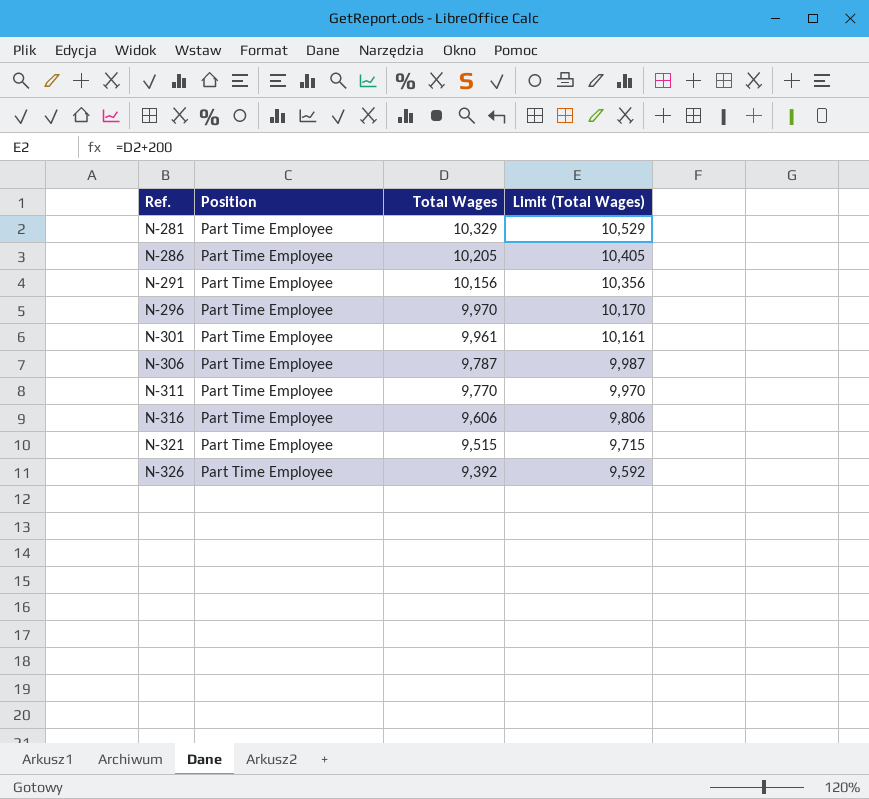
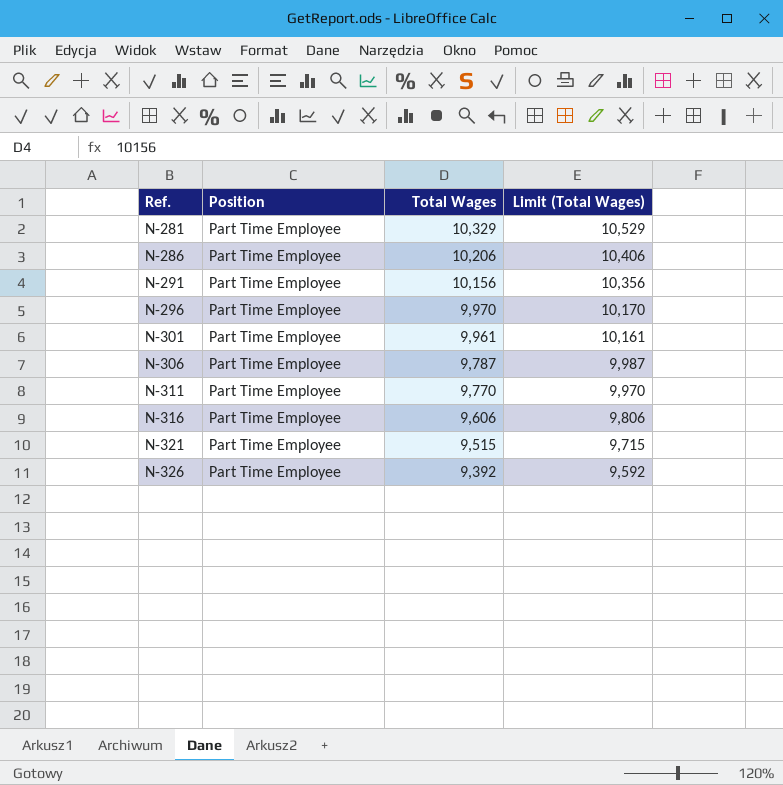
N-286 | Total Wages: 10,205 -> 10,206
N-286 | Limit (Total Wages): 10,405 -> 10,406

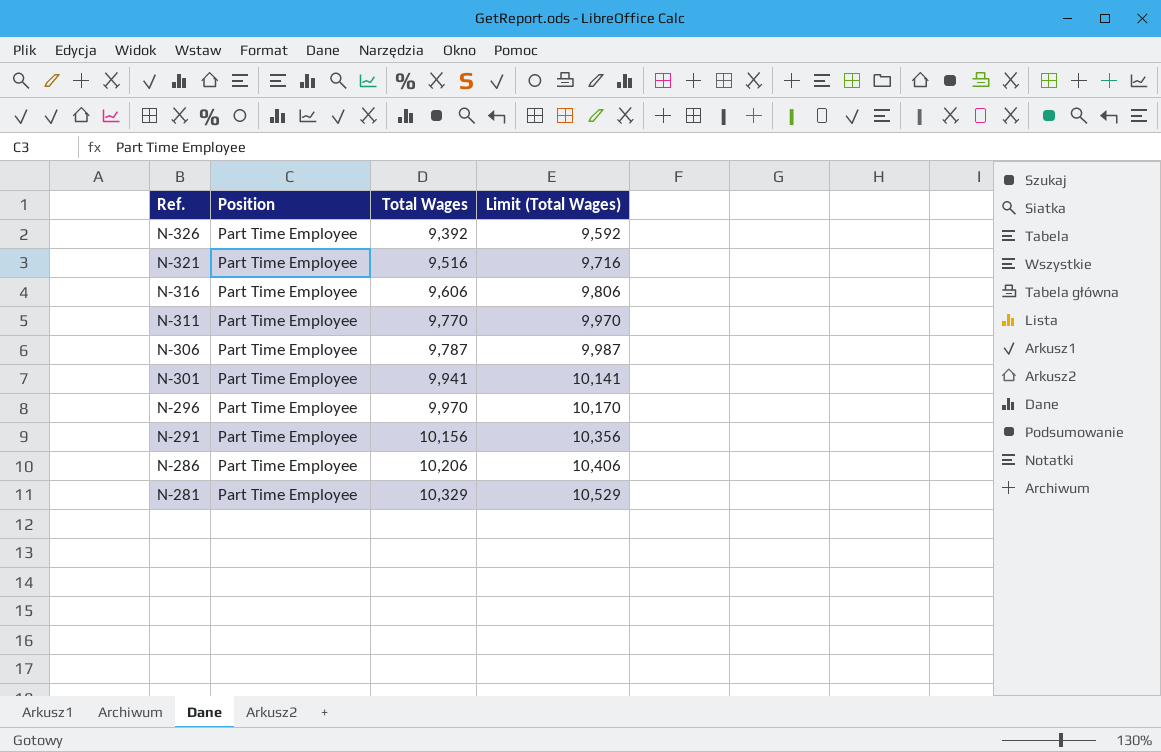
row order: Ref. ascending -> Ref. descending
N-321 | Total Wages: 9,515 -> 9,516
N-321 | Limit (Total Wages): 9,715 -> 9,716
N-301 | Total Wages: 9,961 -> 9,941
N-301 | Limit (Total Wages): 10,161 -> 10,141

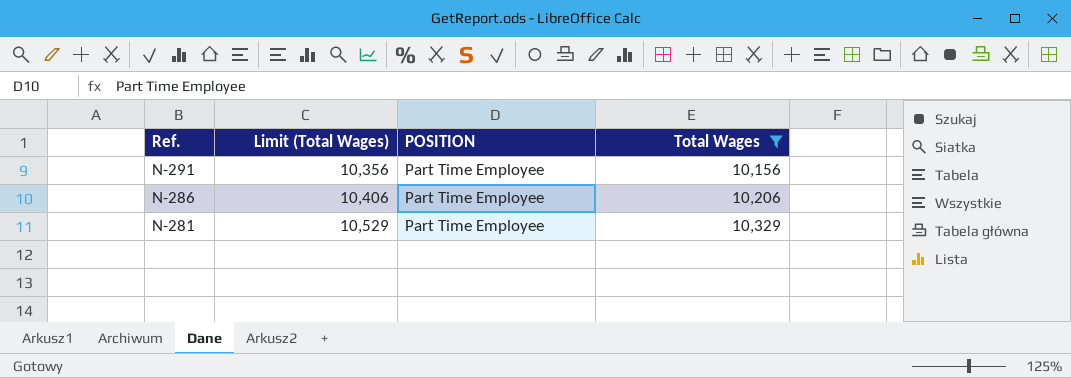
filter: none -> Total Wages >= 10,156
column Limit (Total Wages) | position: 4 -> 2
column name: Position -> POSITION

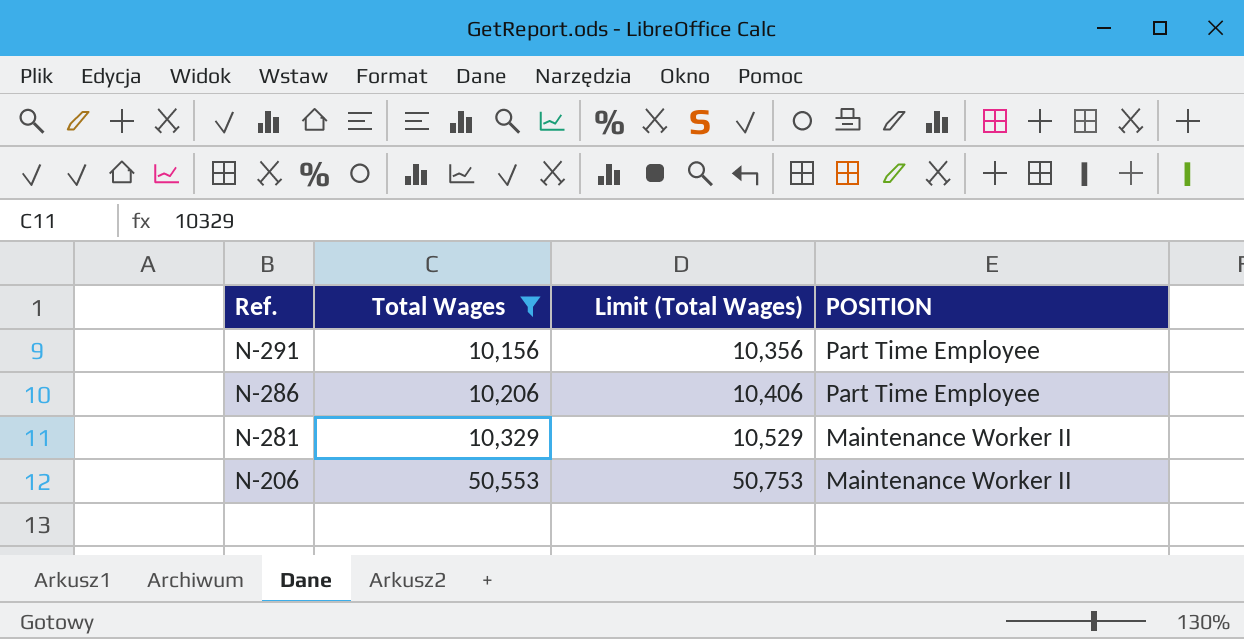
column Total Wages | position: 4 -> 2
N-281 | POSITION: Part Time Employee -> Maintenance Worker II
row N-206: none -> 50,553 | 50,753 | Maintenance Worker II

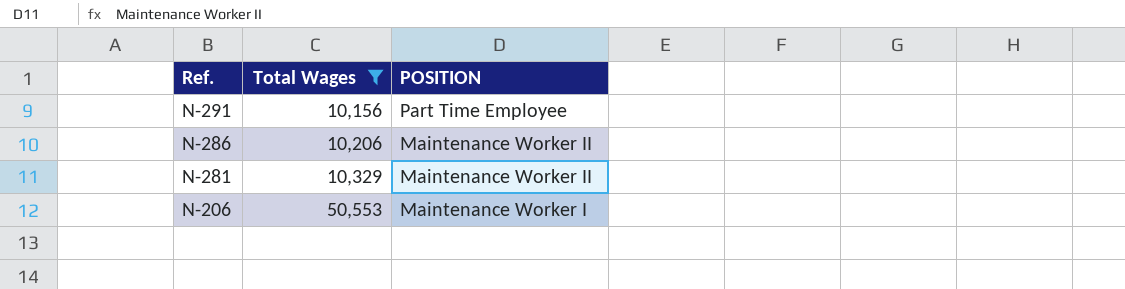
column Limit (Total Wages) | formula: [Total Wages] + 200 -> none
N-286 | POSITION: Part Time Employee -> Maintenance Worker II
N-206 | POSITION: Maintenance Worker II -> Maintenance Worker I

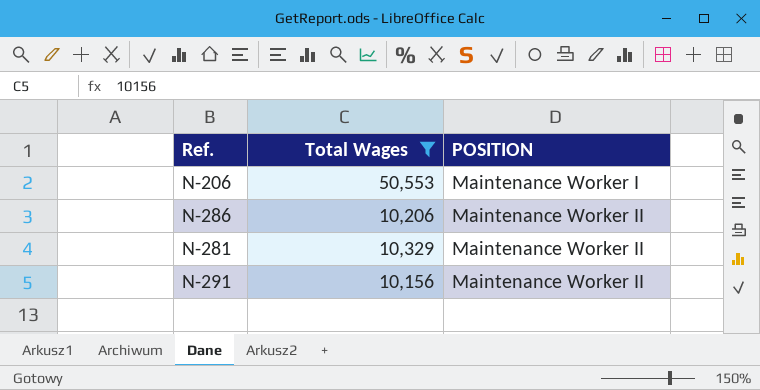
row order: Ref. descending -> POSITION ascending
N-291 | POSITION: Part Time Employee -> Maintenance Worker II

